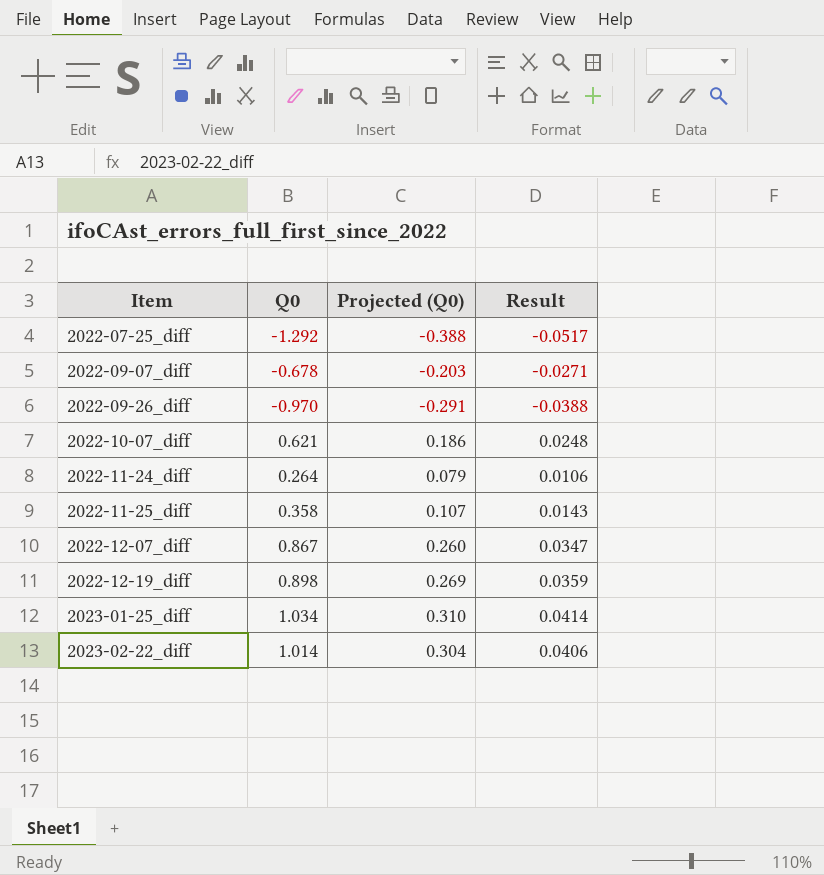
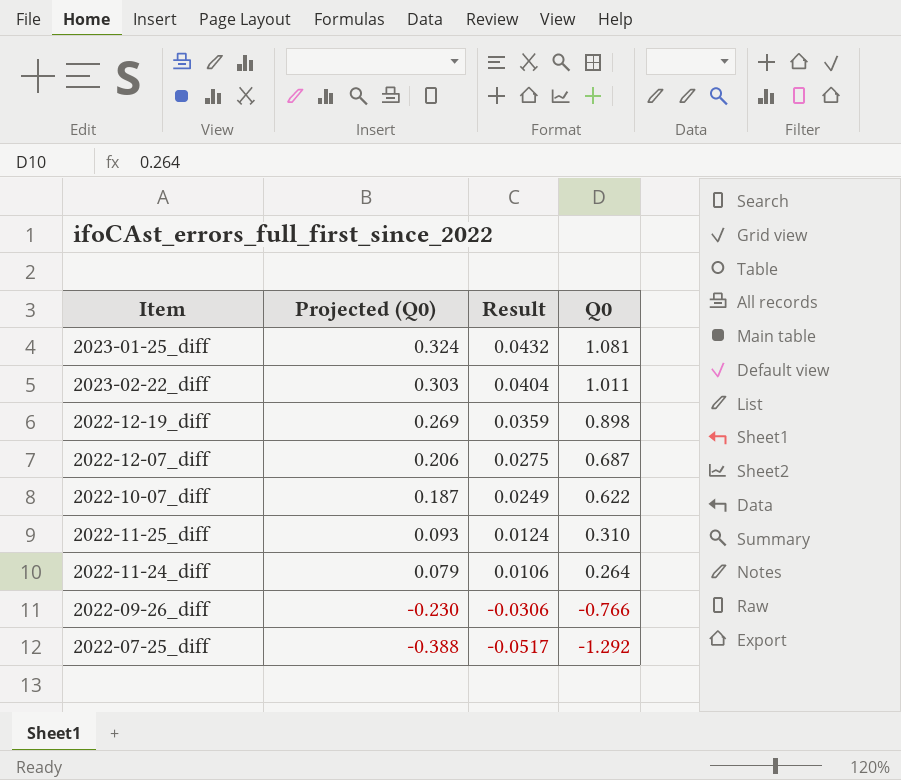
row order: Item ascending -> Projected (Q0) descending
column Q0 | position: 2 -> 4
row 2022-09-07_diff: -0.678 | -0.203 | -0.0271 -> none
2023-01-25_diff | Projected (Q0): 0.310 -> 0.324
2023-01-25_diff | Result: 0.0414 -> 0.0432
2023-01-25_diff | Q0: 1.034 -> 1.081
2023-02-22_diff | Projected (Q0): 0.304 -> 0.303
2023-02-22_diff | Result: 0.0406 -> 0.0404
2023-02-22_diff | Q0: 1.014 -> 1.011
2022-12-07_diff | Projected (Q0): 0.260 -> 0.206
2022-12-07_diff | Result: 0.0347 -> 0.0275
2022-12-07_diff | Q0: 0.867 -> 0.687
2022-10-07_diff | Projected (Q0): 0.186 -> 0.187
2022-10-07_diff | Result: 0.0248 -> 0.0249
2022-10-07_diff | Q0: 0.621 -> 0.622
2022-11-25_diff | Projected (Q0): 0.107 -> 0.093
2022-11-25_diff | Result: 0.0143 -> 0.0124
2022-11-25_diff | Q0: 0.358 -> 0.310
2022-09-26_diff | Projected (Q0): -0.291 -> -0.230
2022-09-26_diff | Result: -0.0388 -> -0.0306
2022-09-26_diff | Q0: -0.970 -> -0.766

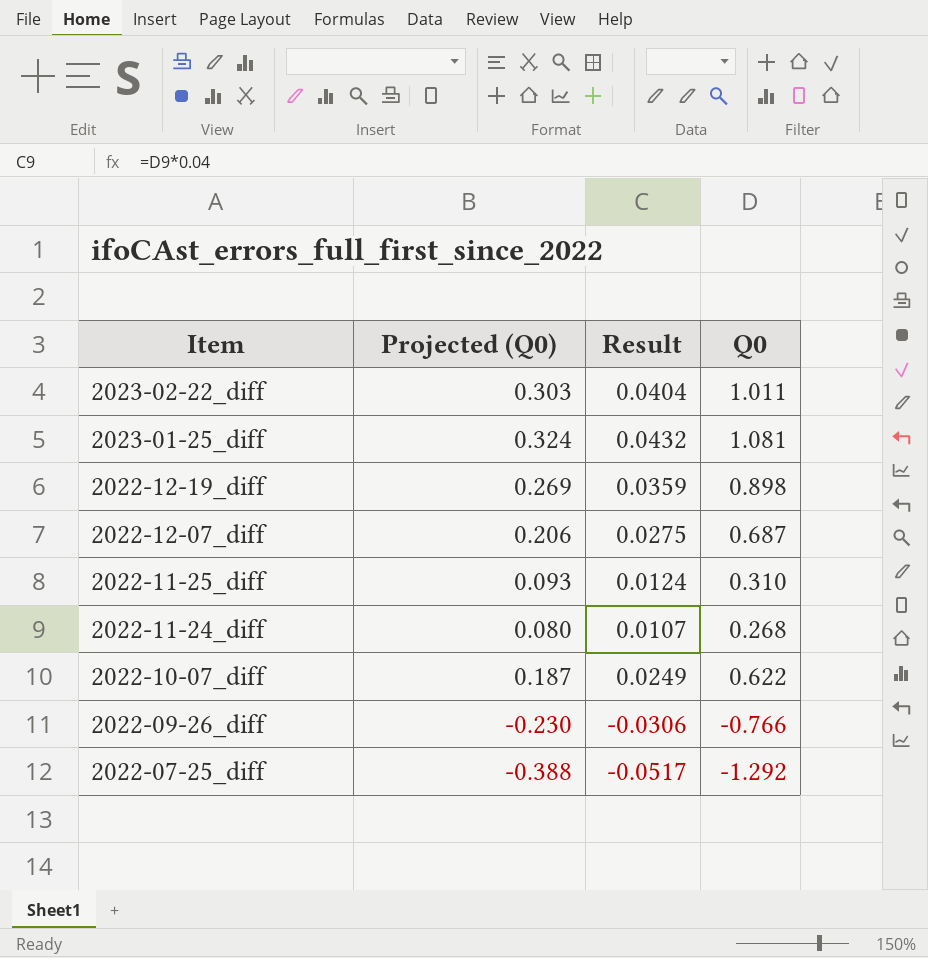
row order: Projected (Q0) descending -> Item descending
2022-11-24_diff | Projected (Q0): 0.079 -> 0.080
2022-11-24_diff | Result: 0.0106 -> 0.0107
2022-11-24_diff | Q0: 0.264 -> 0.268

